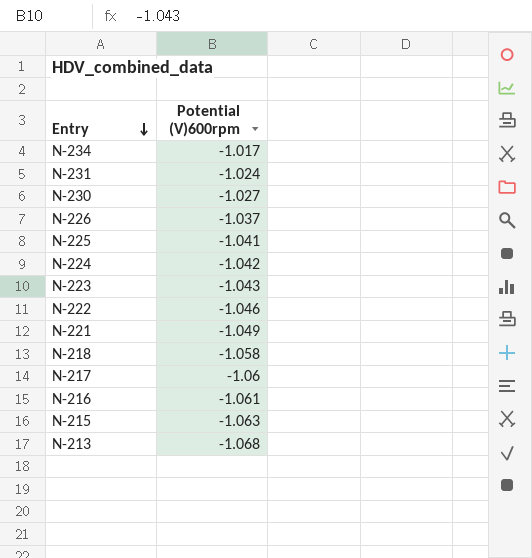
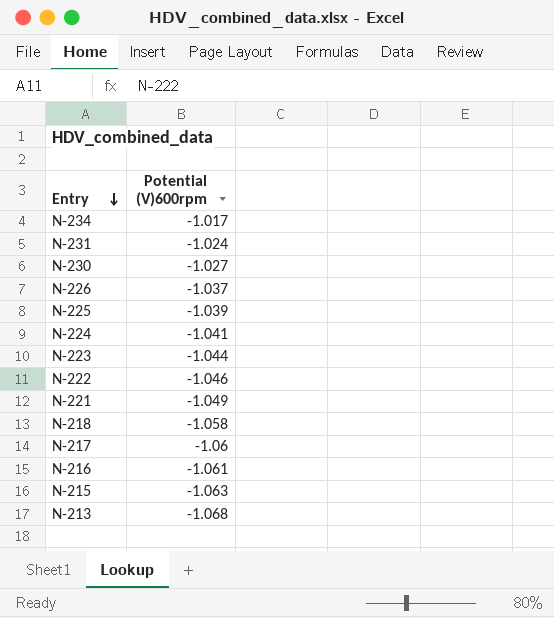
N-225 | Potential (V)600rpm: -1.041 -> -1.039
N-224 | Potential (V)600rpm: -1.042 -> -1.041
N-223 | Potential (V)600rpm: -1.043 -> -1.044

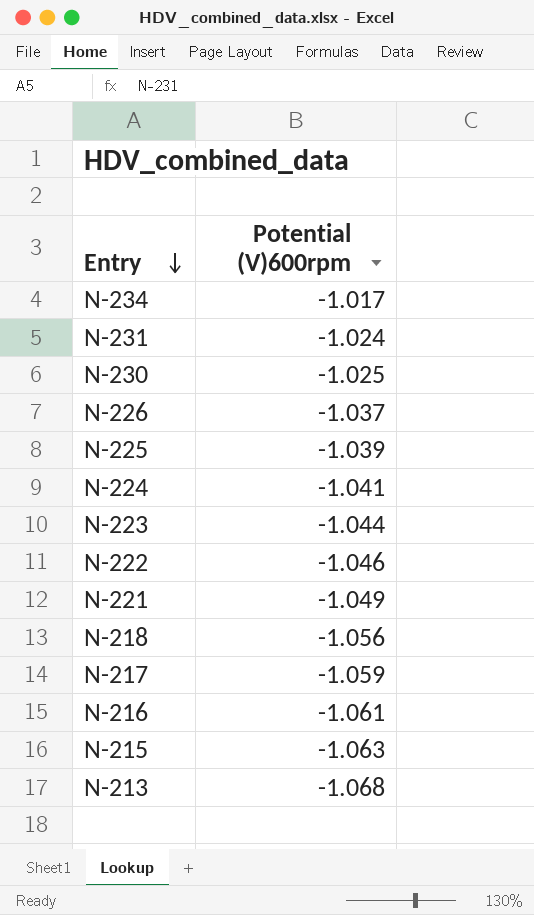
N-230 | Potential (V)600rpm: -1.027 -> -1.025
N-218 | Potential (V)600rpm: -1.058 -> -1.056
N-217 | Potential (V)600rpm: -1.06 -> -1.059

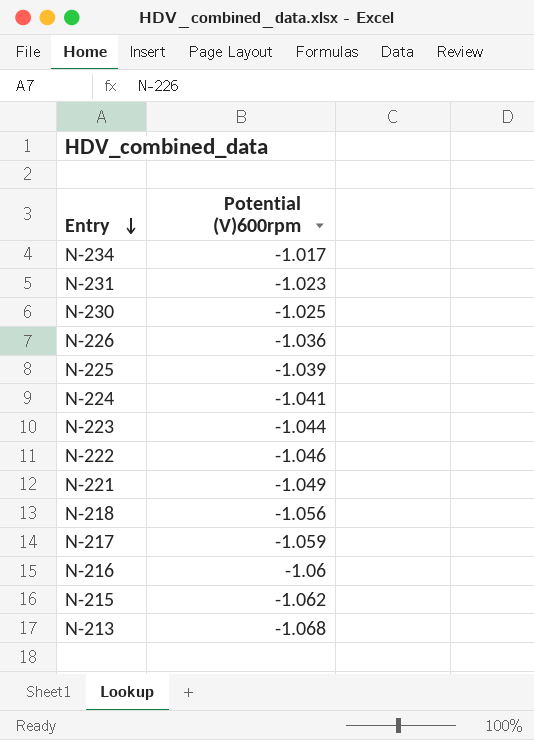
N-231 | Potential (V)600rpm: -1.024 -> -1.023
N-226 | Potential (V)600rpm: -1.037 -> -1.036
N-216 | Potential (V)600rpm: -1.061 -> -1.06
N-215 | Potential (V)600rpm: -1.063 -> -1.062

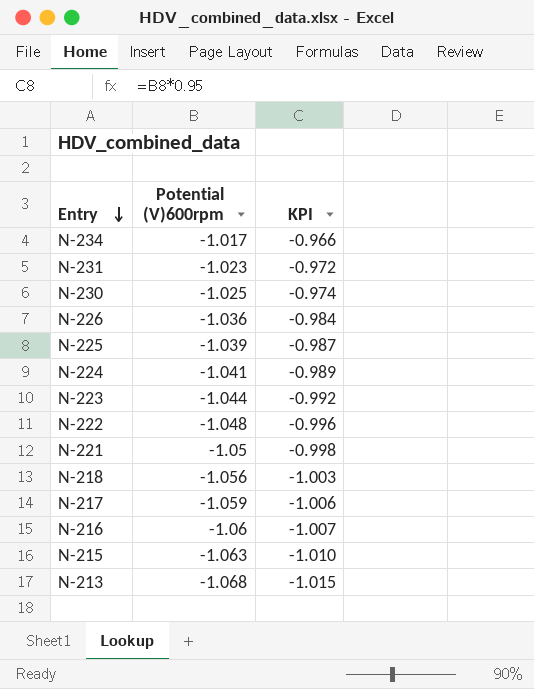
column KPI | formula: none -> [Potential (V)600rpm] * 0.95
N-222 | Potential (V)600rpm: -1.046 -> -1.048
N-221 | Potential (V)600rpm: -1.049 -> -1.05
N-215 | Potential (V)600rpm: -1.062 -> -1.063

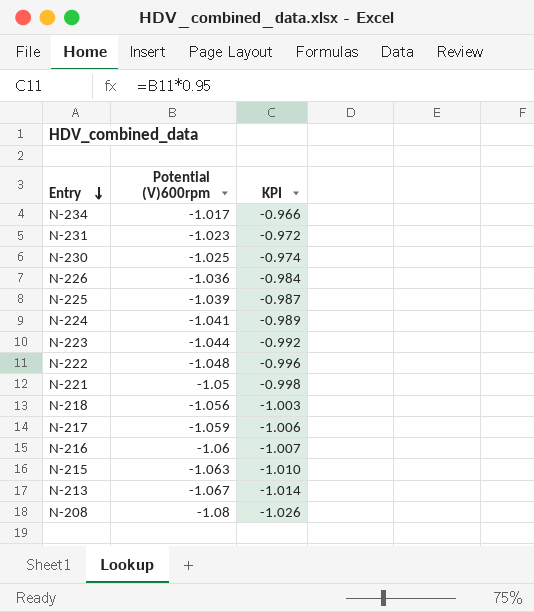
N-213 | Potential (V)600rpm: -1.068 -> -1.067
N-213 | KPI: -1.015 -> -1.014
row N-208: none -> -1.08 | -1.026

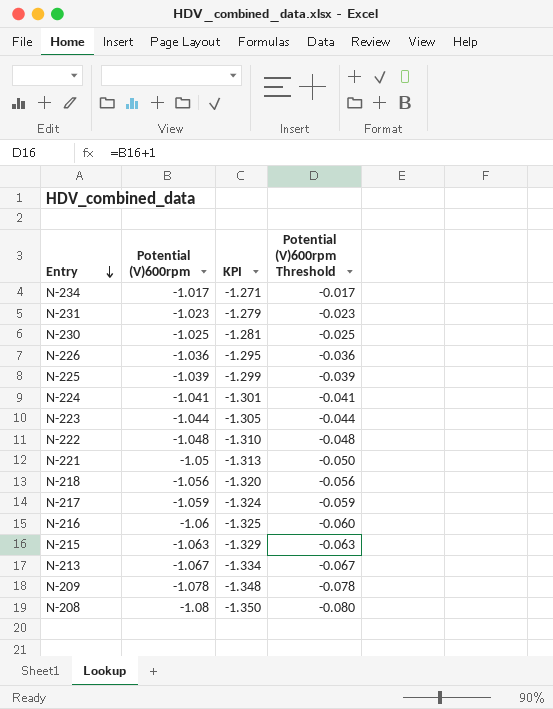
column KPI | formula: [Potential (V)600rpm] * 0.95 -> [Potential (V)600rpm] * 1.25
column Potential (V)600rpm Threshold | formula: none -> [Potential (V)600rpm] + 1
row N-209: none -> -1.078 | -1.348 | -0.078

